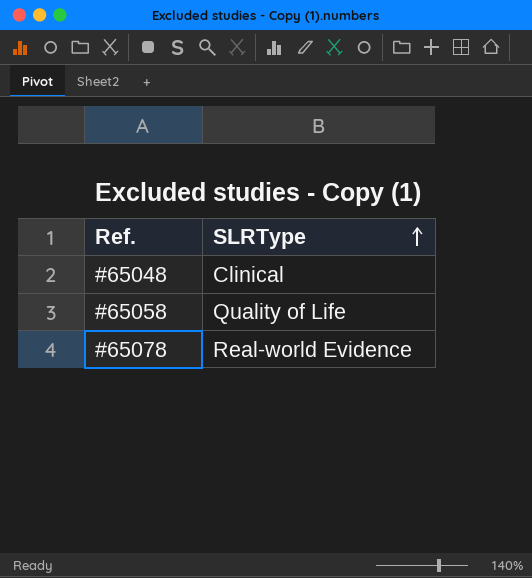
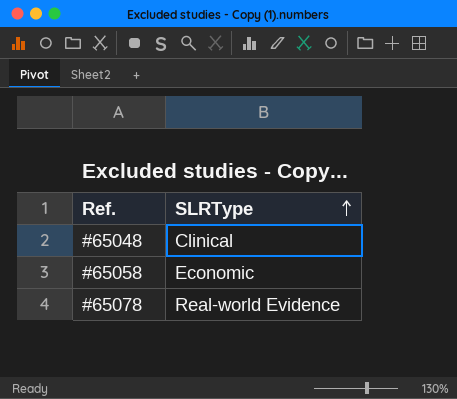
#65058 | SLRType: Quality of Life -> Economic

